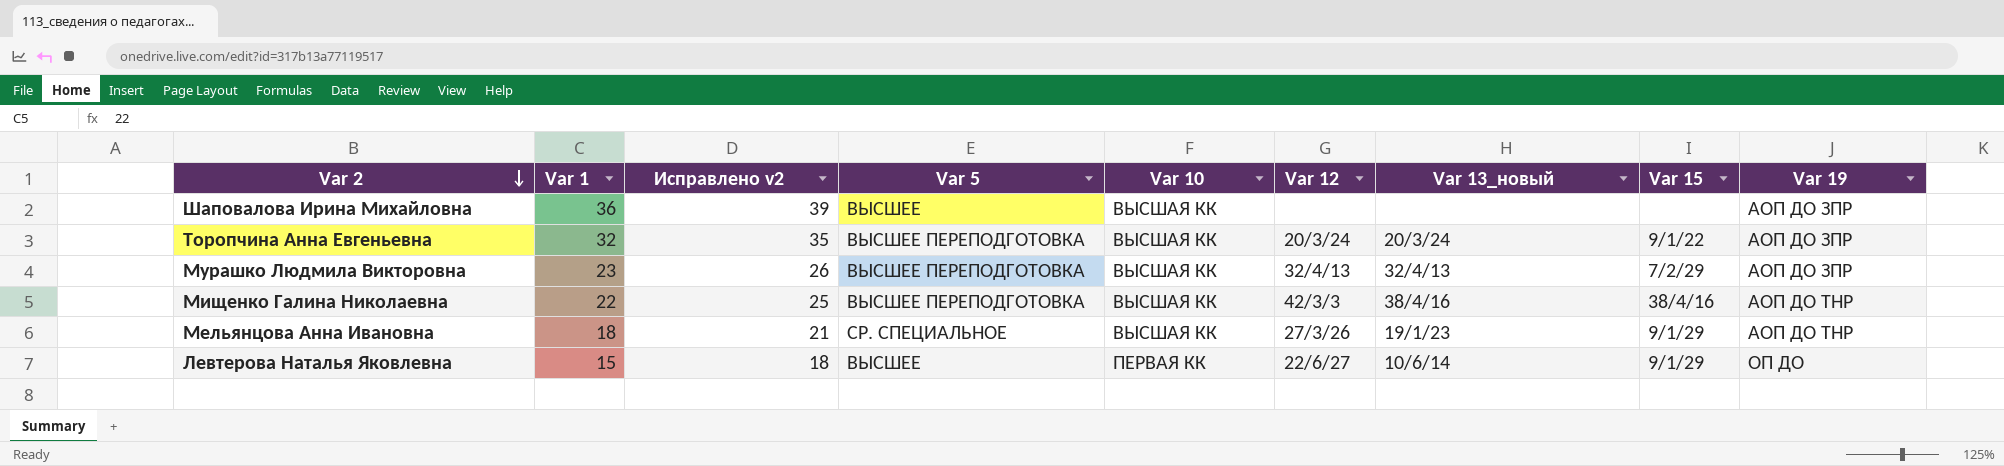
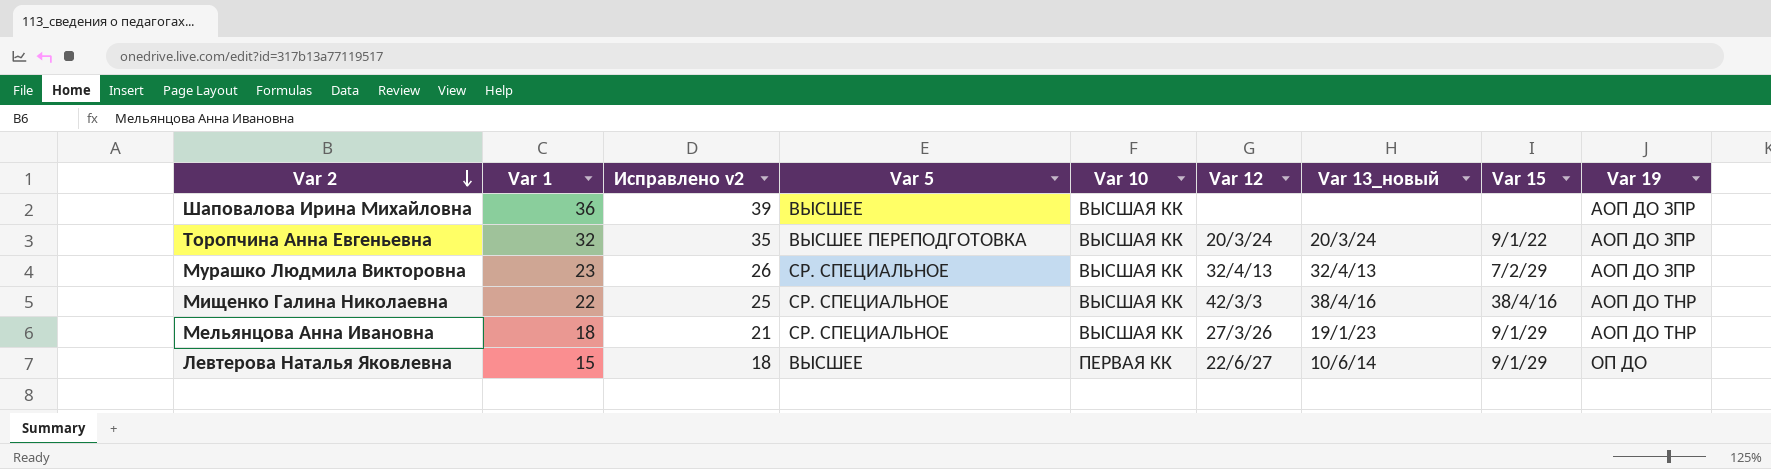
Мурашко Людмила Викторовна | Var 5: ВЫСШЕЕ ПЕРЕПОДГОТОВКА -> СР. СПЕЦИАЛЬНОЕ
Мищенко Галина Николаевна | Var 5: ВЫСШЕЕ ПЕРЕПОДГОТОВКА -> СР. СПЕЦИАЛЬНОЕ

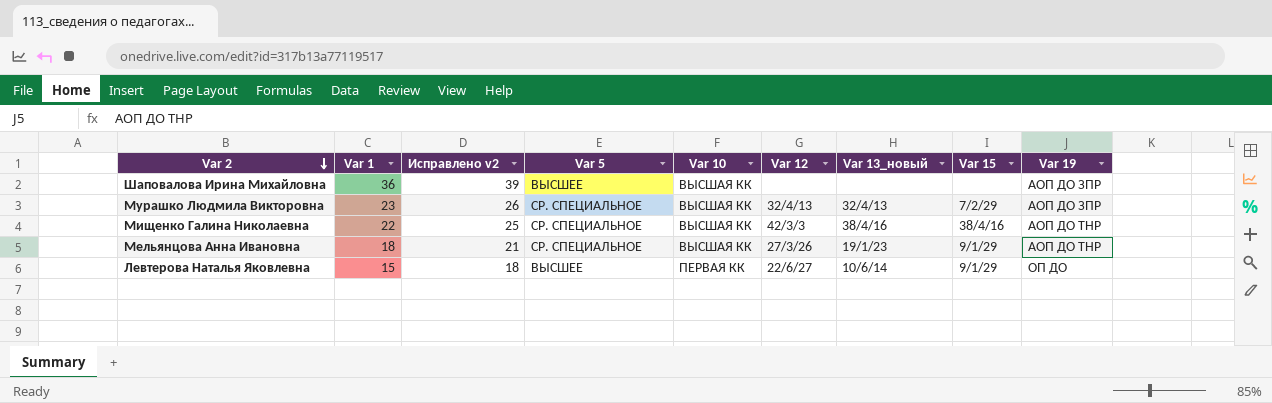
row Торопчина Анна Евгеньевна: 32 | 35 | ВЫСШЕЕ ПЕРЕПОДГОТОВКА | ВЫСШАЯ КК | 20/3/24 | 20/3/24 | 9/1/22 | АОП ДО ЗПР -> none

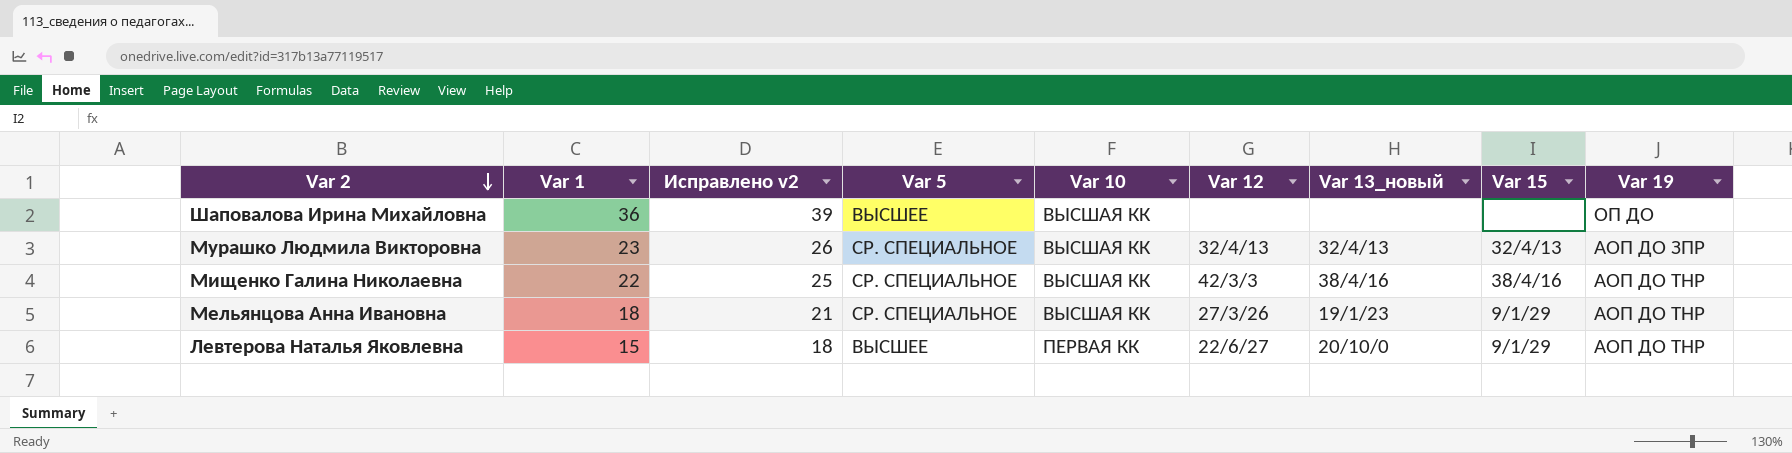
Шаповалова Ирина Михайловна | Var 19: АОП ДО ЗПР -> ОП ДО
Мурашко Людмила Викторовна | Var 15: 7/2/29 -> 32/4/13
Левтерова Наталья Яковлевна | Var 13_новый: 10/6/14 -> 20/10/0
Левтерова Наталья Яковлевна | Var 19: ОП ДО -> АОП ДО ТНР

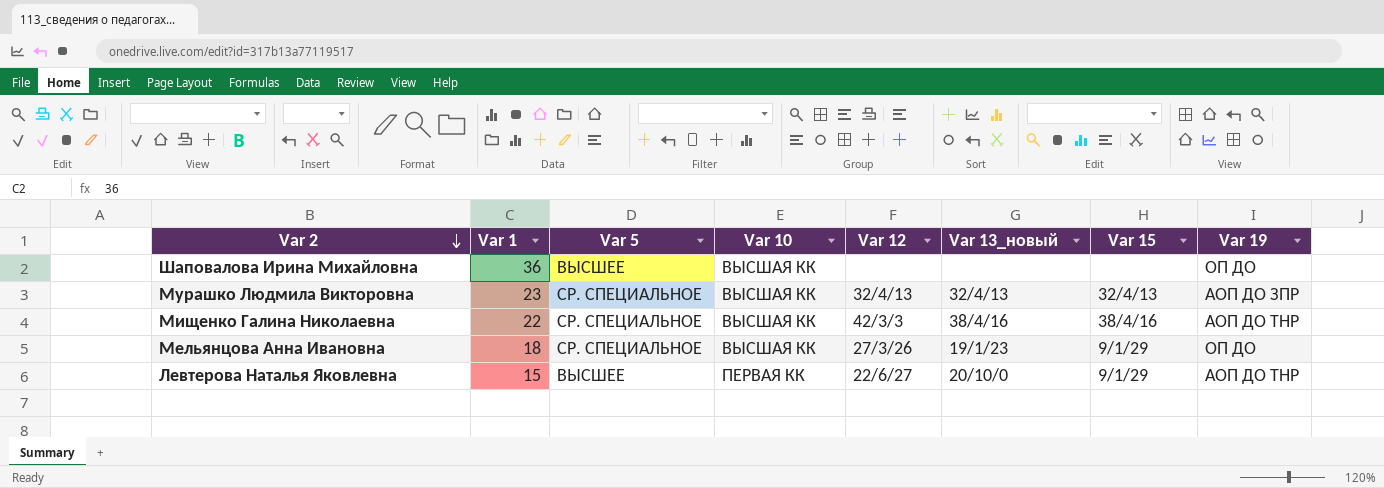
column Исправлено v2 | formula: [Var 1] + 3 -> none
Мельянцова Анна Ивановна | Var 19: АОП ДО ТНР -> ОП ДО

